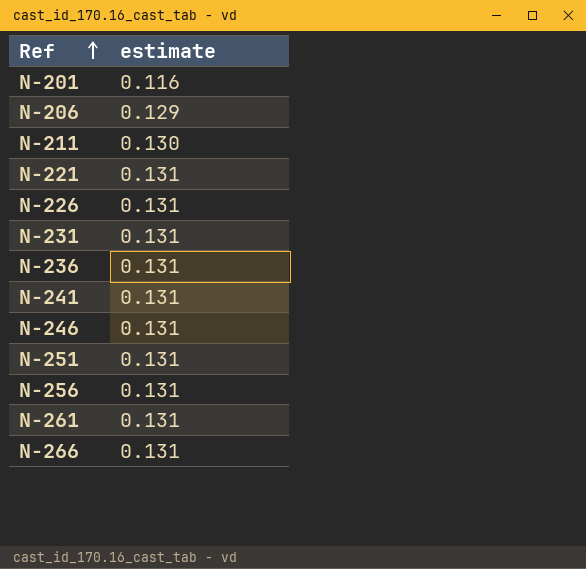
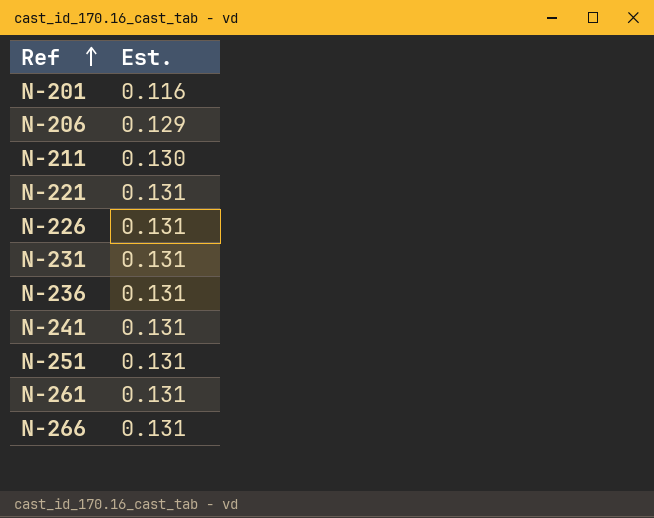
column name: estimate -> Est.
row N-246: 0.131 -> none
row N-256: 0.131 -> none

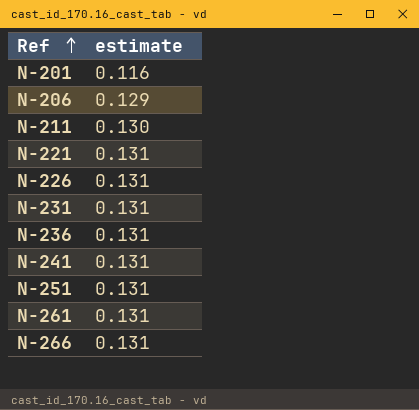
column name: Est. -> estimate

